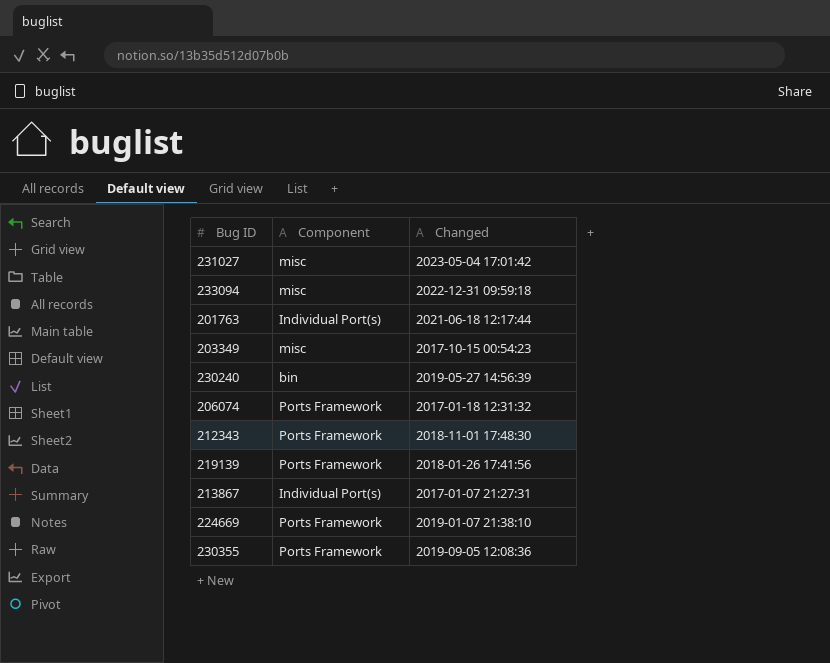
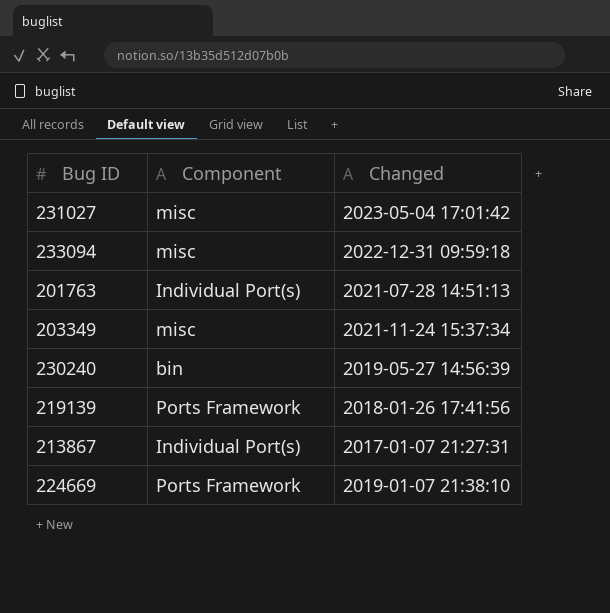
row 206074: Ports Framework | 2017-01-18 12:31:32 -> none
row 212343: Ports Framework | 2018-11-01 17:48:30 -> none
row 230355: Ports Framework | 2019-09-05 12:08:36 -> none
201763 | Changed: 2021-06-18 12:17:44 -> 2021-07-28 14:51:13
203349 | Changed: 2017-10-15 00:54:23 -> 2021-11-24 15:37:34

